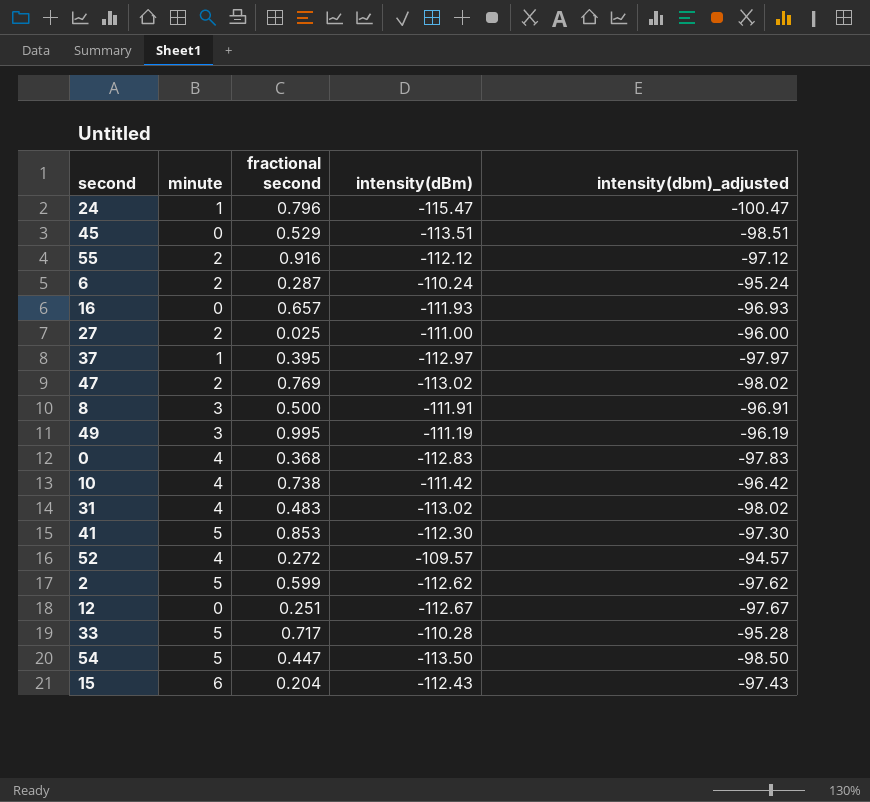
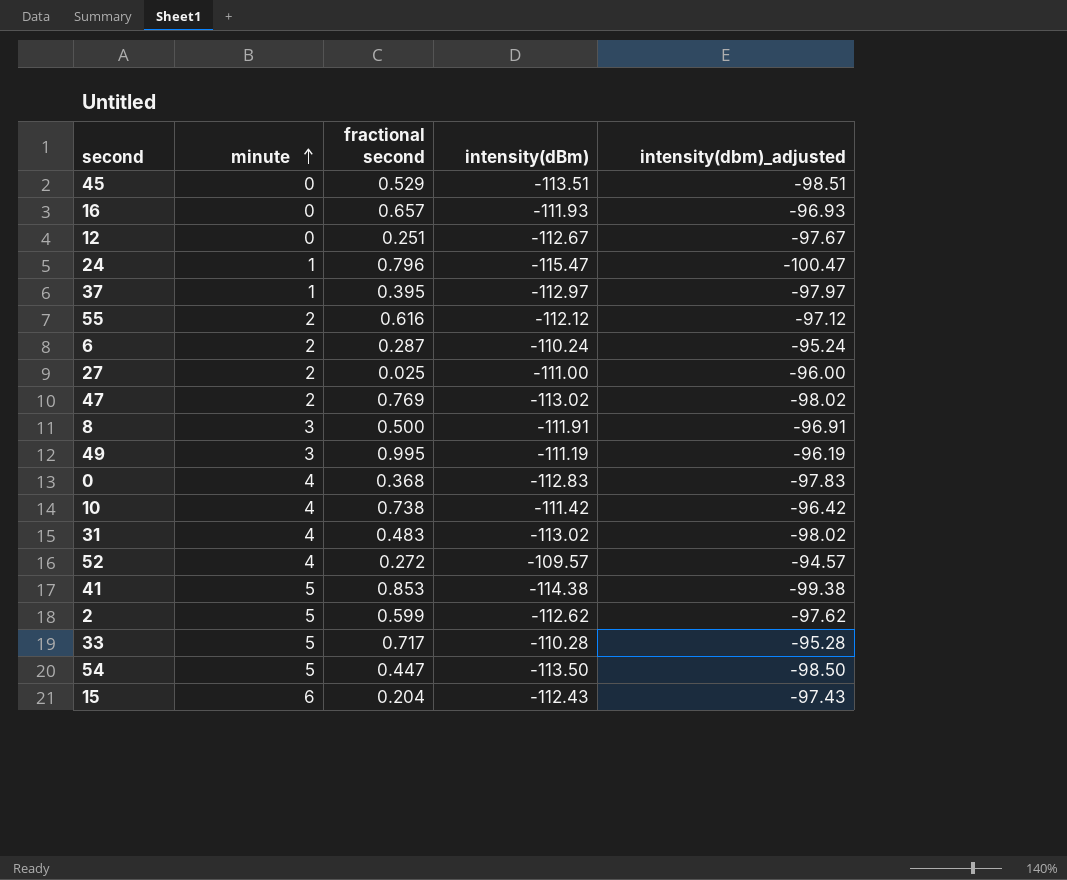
row order: none -> minute ascending
55 | fractional second: 0.916 -> 0.616
41 | intensity(dBm): -112.30 -> -114.38
41 | intensity(dbm)_adjusted: -97.30 -> -99.38

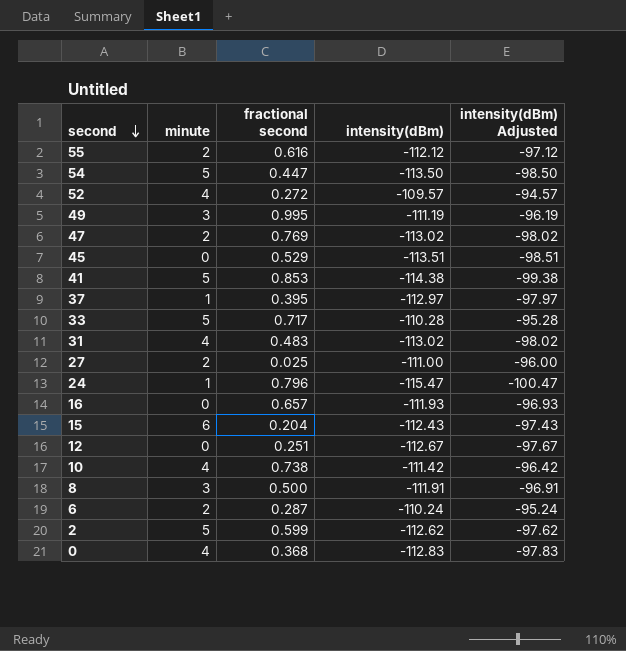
row order: minute ascending -> second descending
column name: intensity(dbm)_adjusted -> intensity(dBm) Adjusted

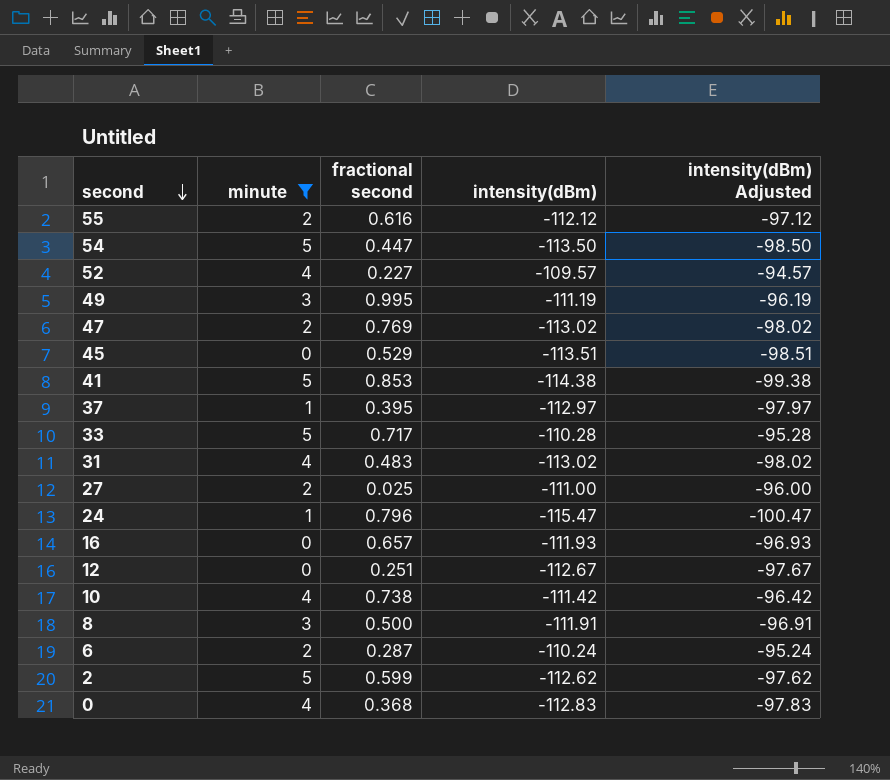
filter: none -> minute != 6
52 | fractional second: 0.272 -> 0.227

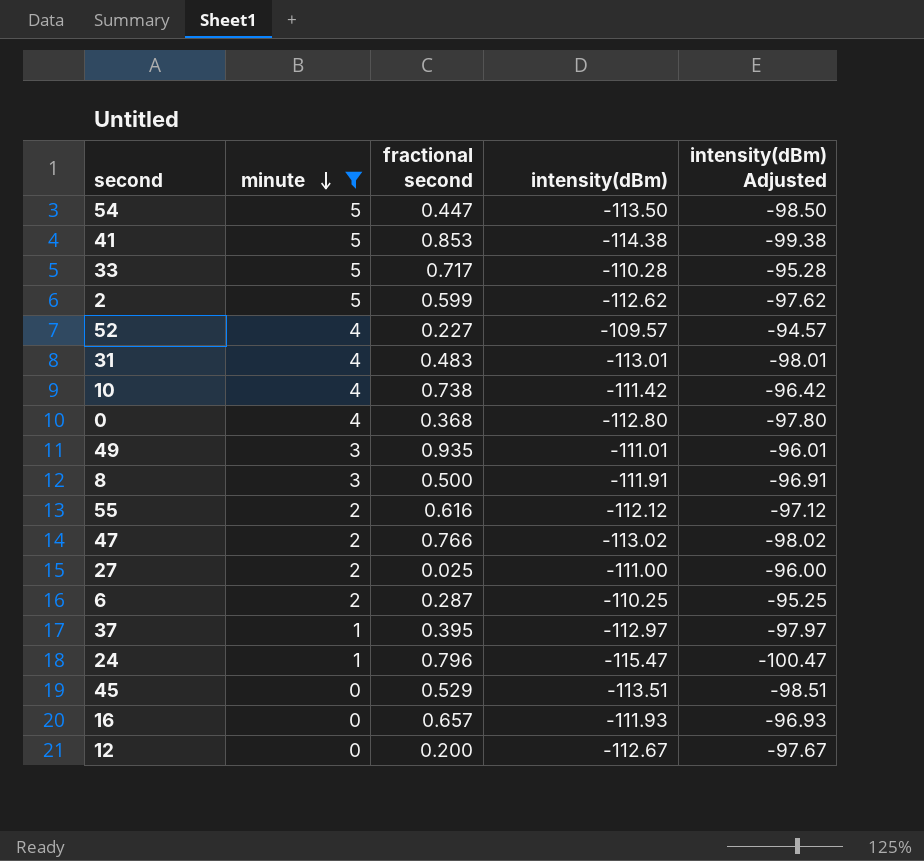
row order: second descending -> minute descending
31 | intensity(dBm): -113.02 -> -113.01
31 | intensity(dBm) Adjusted: -98.02 -> -98.01
0 | intensity(dBm): -112.83 -> -112.80
0 | intensity(dBm) Adjusted: -97.83 -> -97.80
49 | fractional second: 0.995 -> 0.935
49 | intensity(dBm): -111.19 -> -111.01
49 | intensity(dBm) Adjusted: -96.19 -> -96.01
47 | fractional second: 0.769 -> 0.766
6 | intensity(dBm): -110.24 -> -110.25
6 | intensity(dBm) Adjusted: -95.24 -> -95.25
12 | fractional second: 0.251 -> 0.200

